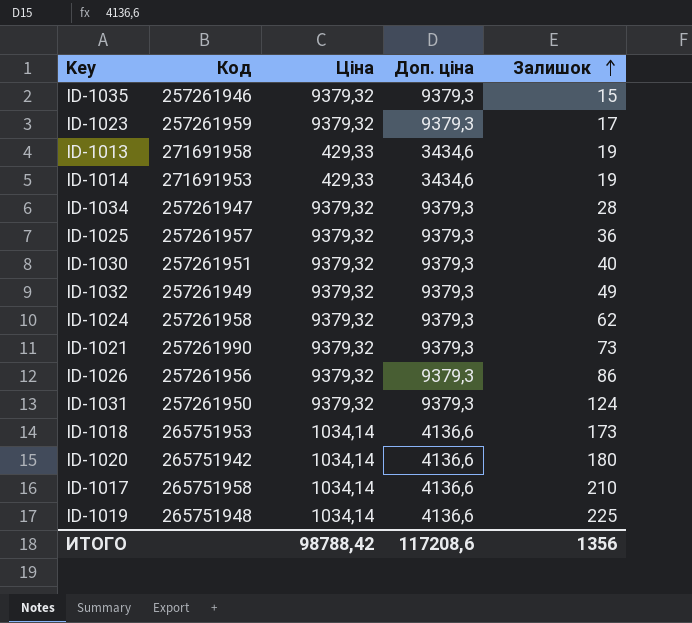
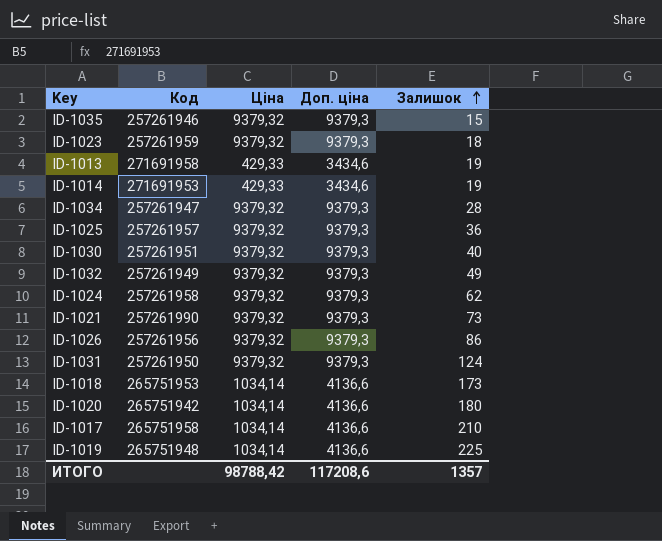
ID-1023 | Залишок: 17 -> 18
ИТОГО | Залишок: 1356 -> 1357

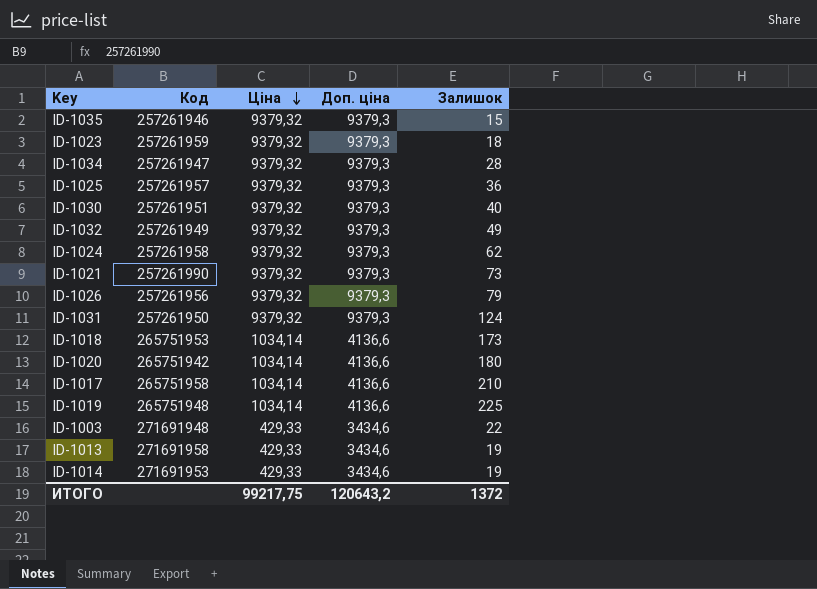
row order: Залишок ascending -> Ціна descending
ID-1026 | Залишок: 86 -> 79
row ID-1003: none -> 271691948 | 429,33 | 3434,6 | 22
ИТОГО | Ціна: 98788,42 -> 99217,75
ИТОГО | Доп. ціна: 117208,6 -> 120643,2
ИТОГО | Залишок: 1357 -> 1372

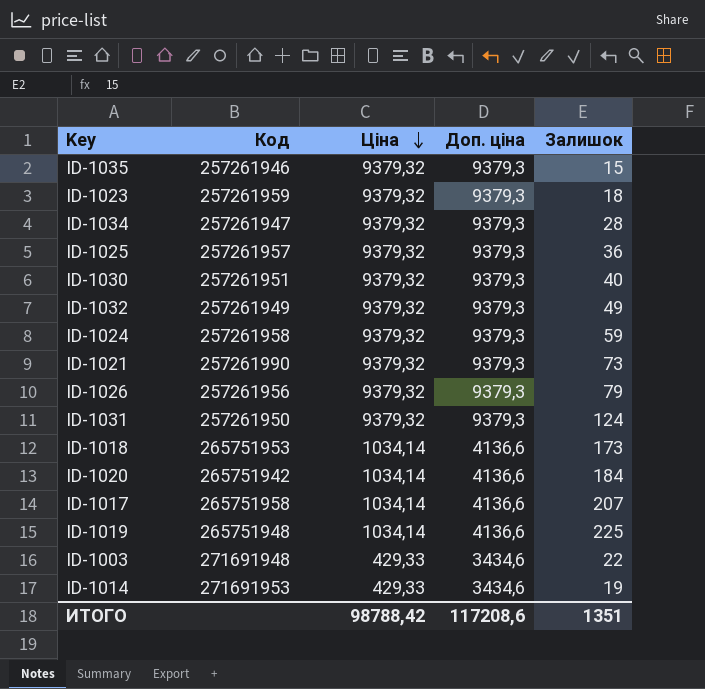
row ID-1013: 271691958 | 429,33 | 3434,6 | 19 -> none
ID-1024 | Залишок: 62 -> 59
ID-1020 | Залишок: 180 -> 184
ID-1017 | Залишок: 210 -> 207
ИТОГО | Ціна: 99217,75 -> 98788,42
ИТОГО | Доп. ціна: 120643,2 -> 117208,6
ИТОГО | Залишок: 1372 -> 1351

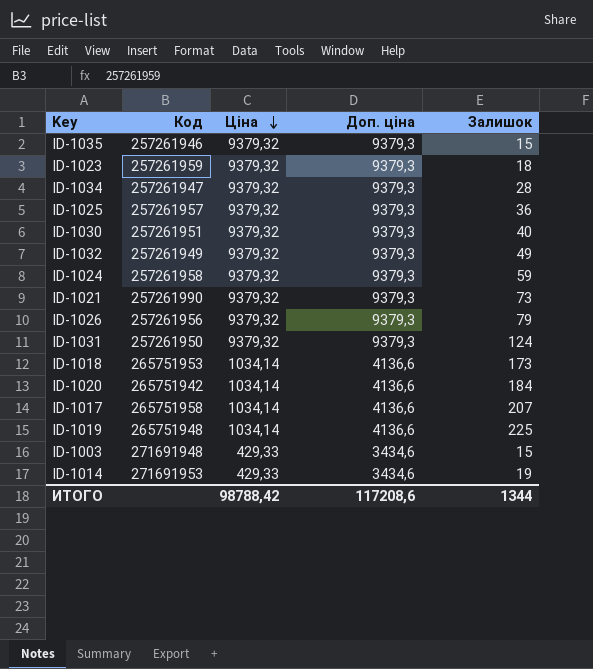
ID-1003 | Залишок: 22 -> 15
ИТОГО | Залишок: 1351 -> 1344

